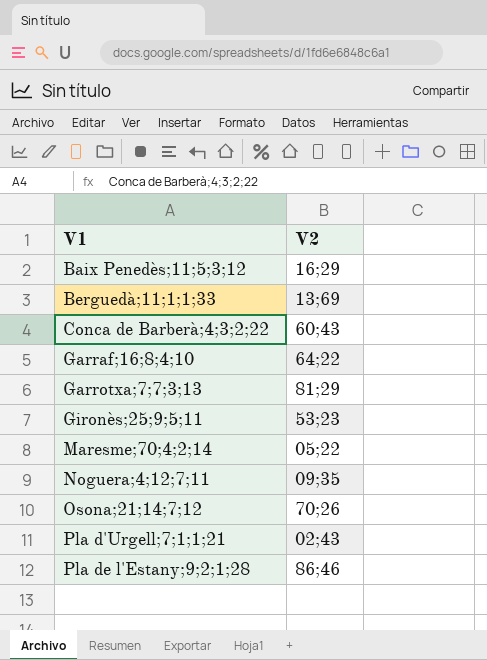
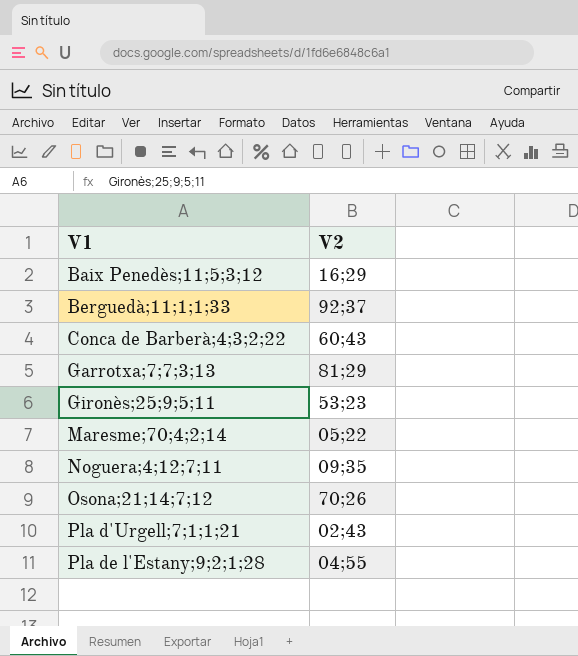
row Garraf;16;8;4;10: 64;22 -> none
Berguedà;11;1;1;33 | V2: 13;69 -> 92;37
Pla de l'Estany;9;2;1;28 | V2: 86;46 -> 04;55

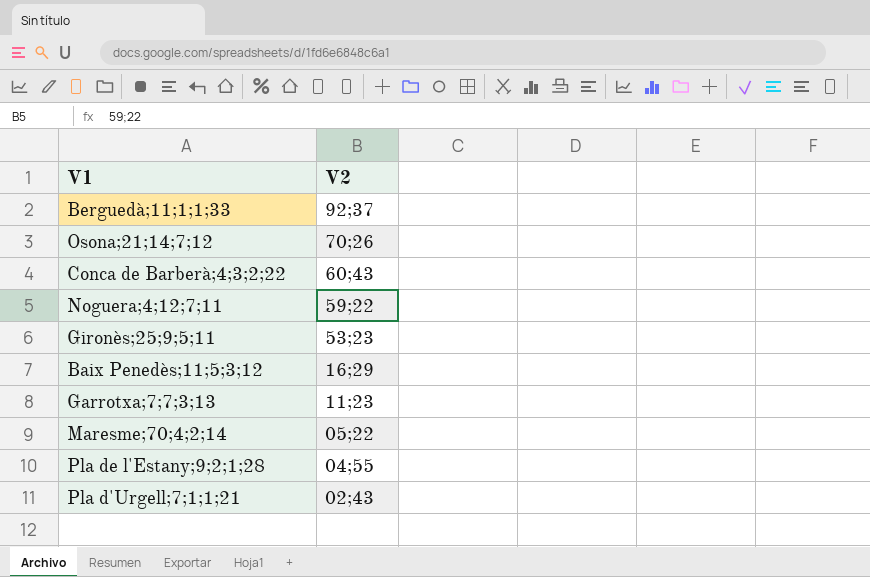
row order: V1 ascending -> V2 descending
Noguera;4;12;7;11 | V2: 09;35 -> 59;22
Garrotxa;7;7;3;13 | V2: 81;29 -> 11;23

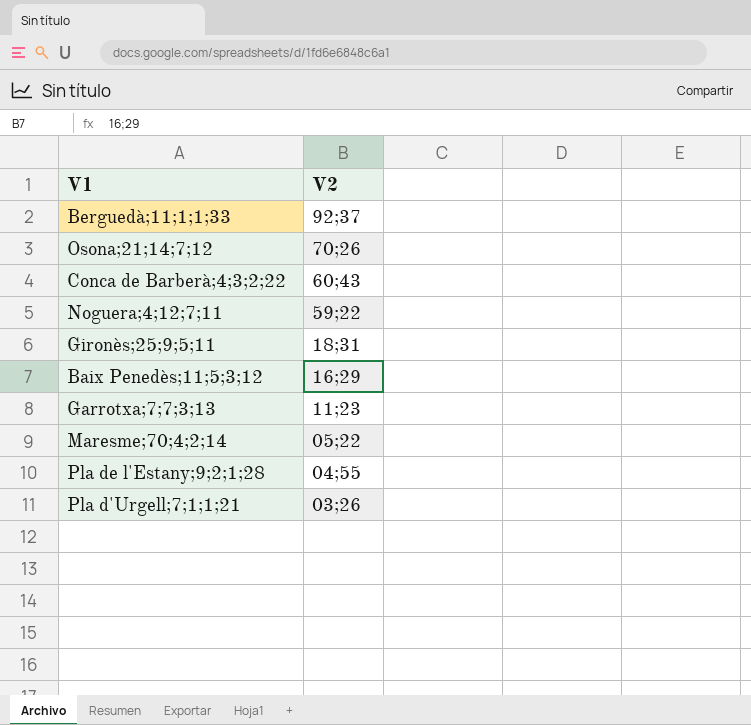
Gironès;25;9;5;11 | V2: 53;23 -> 18;31
Pla d'Urgell;7;1;1;21 | V2: 02;43 -> 03;26

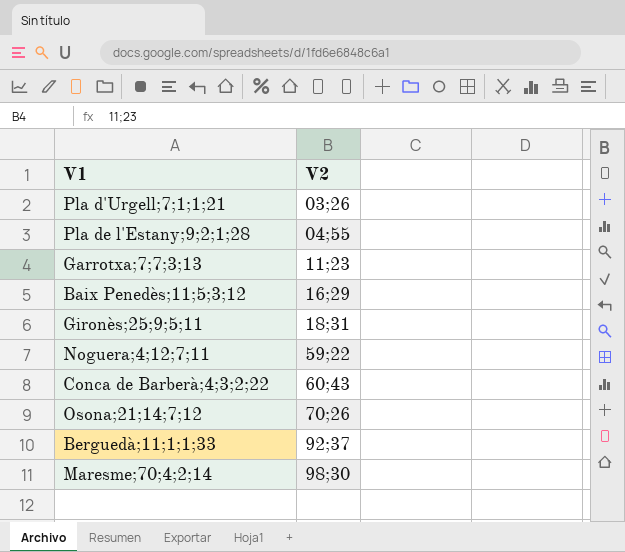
row order: V2 descending -> V2 ascending
Maresme;70;4;2;14 | V2: 05;22 -> 98;30

